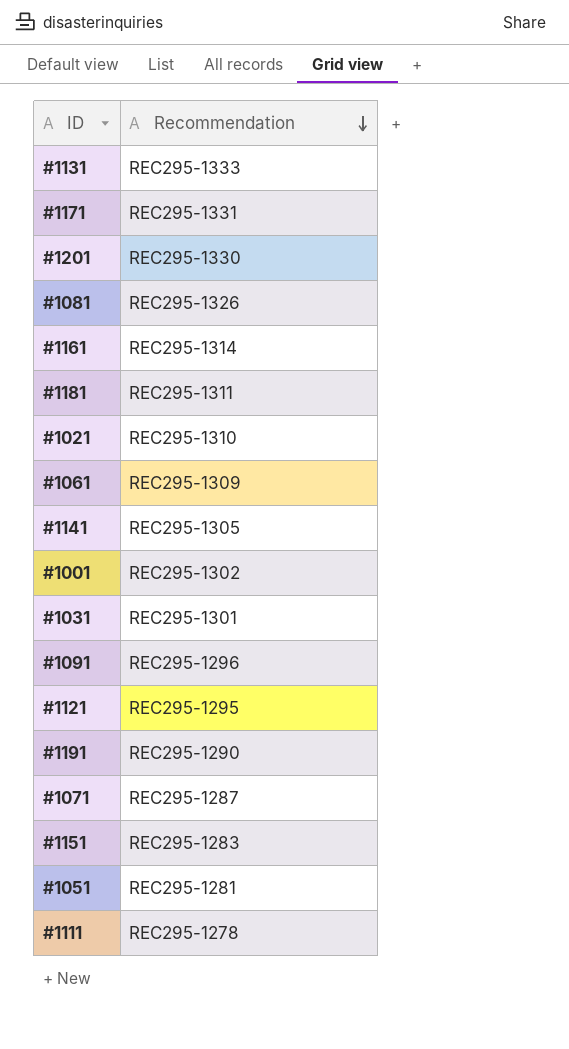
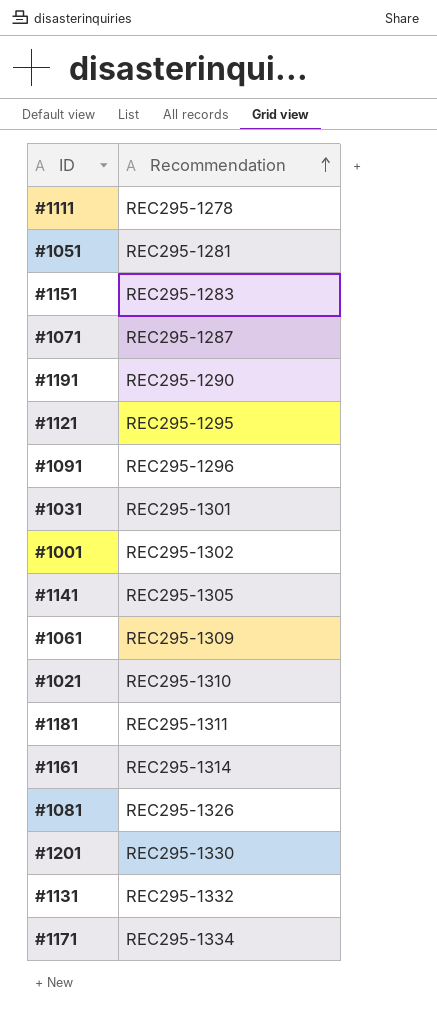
row order: Recommendation descending -> Recommendation ascending
#1131 | Recommendation: REC295-1333 -> REC295-1332
#1171 | Recommendation: REC295-1331 -> REC295-1334

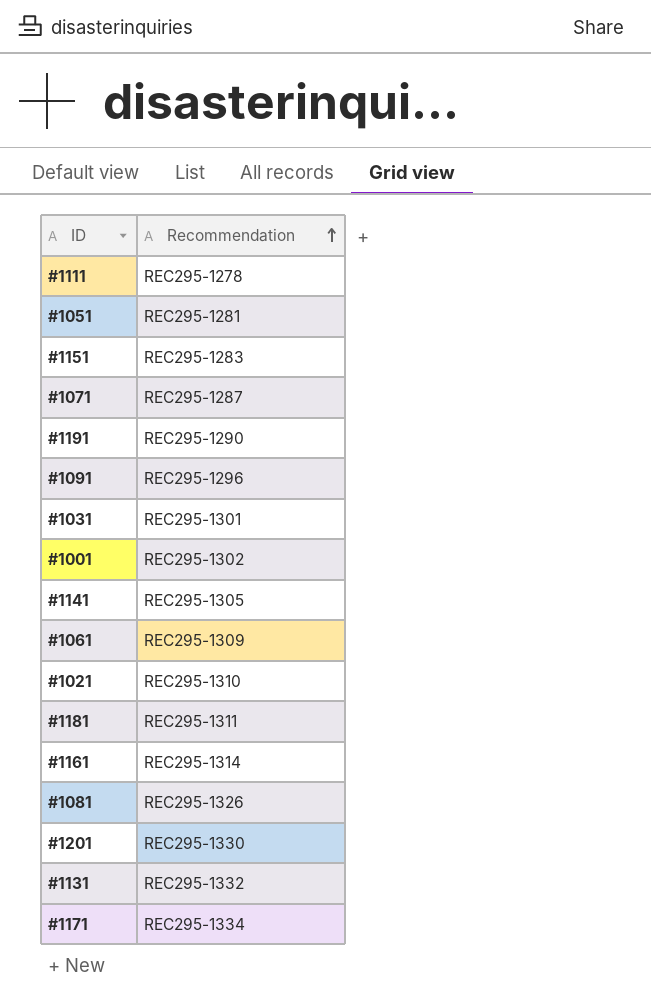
row #1121: REC295-1295 -> none

